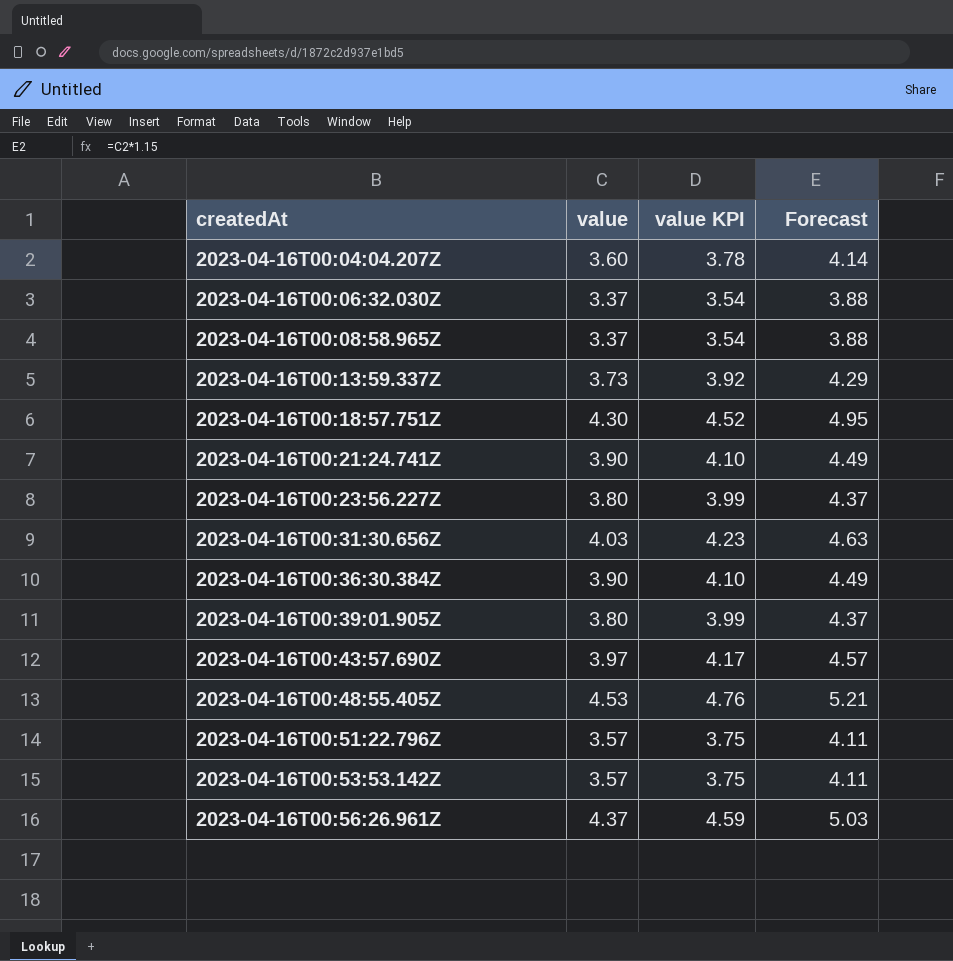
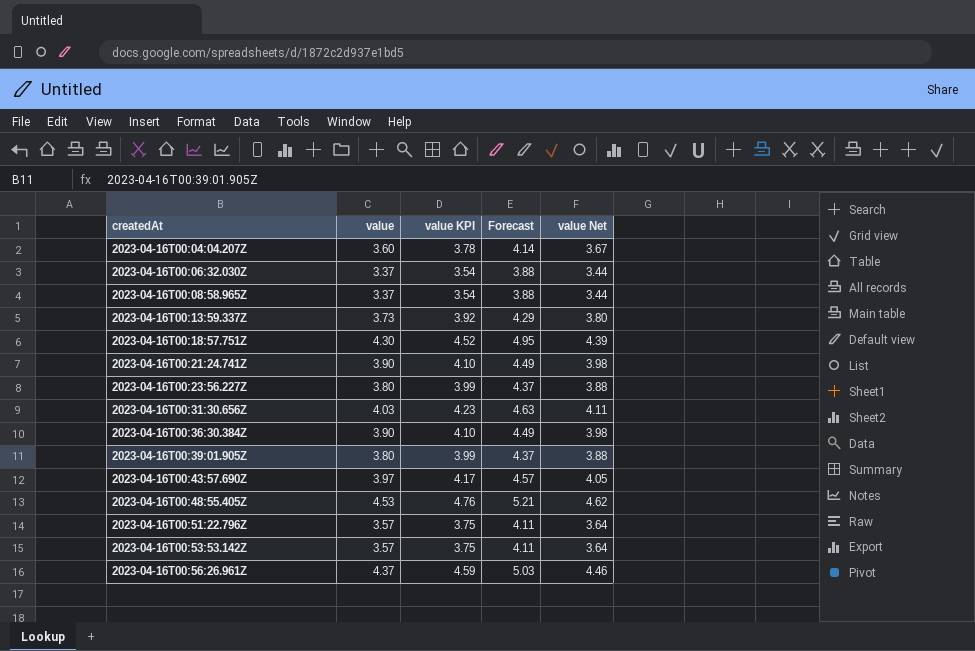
column value Net | formula: none -> [value] * 1.02

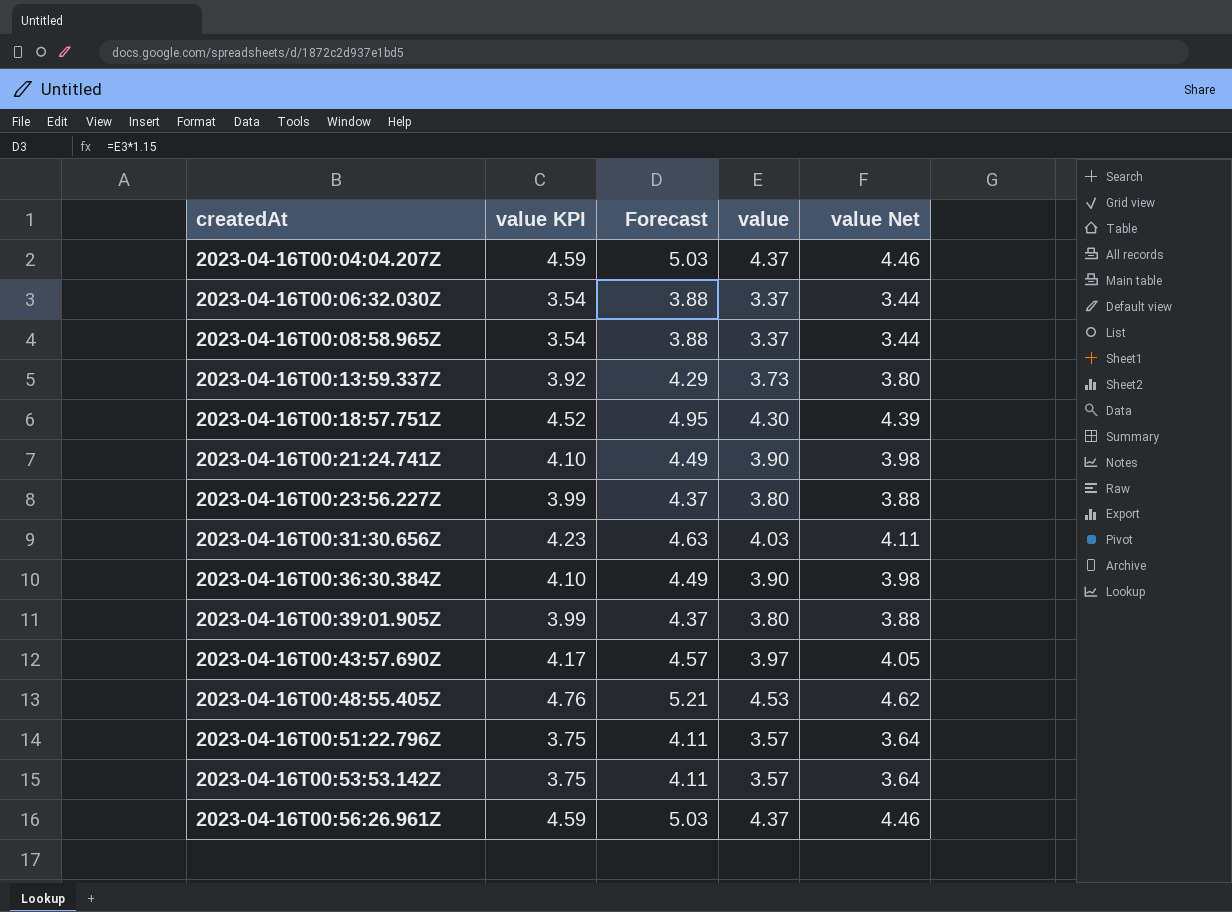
column value | position: 2 -> 4
2023-04-16T00:04:04.207Z | value KPI: 3.78 -> 4.59
2023-04-16T00:04:04.207Z | Forecast: 4.14 -> 5.03
2023-04-16T00:04:04.207Z | value: 3.60 -> 4.37
2023-04-16T00:04:04.207Z | value Net: 3.67 -> 4.46

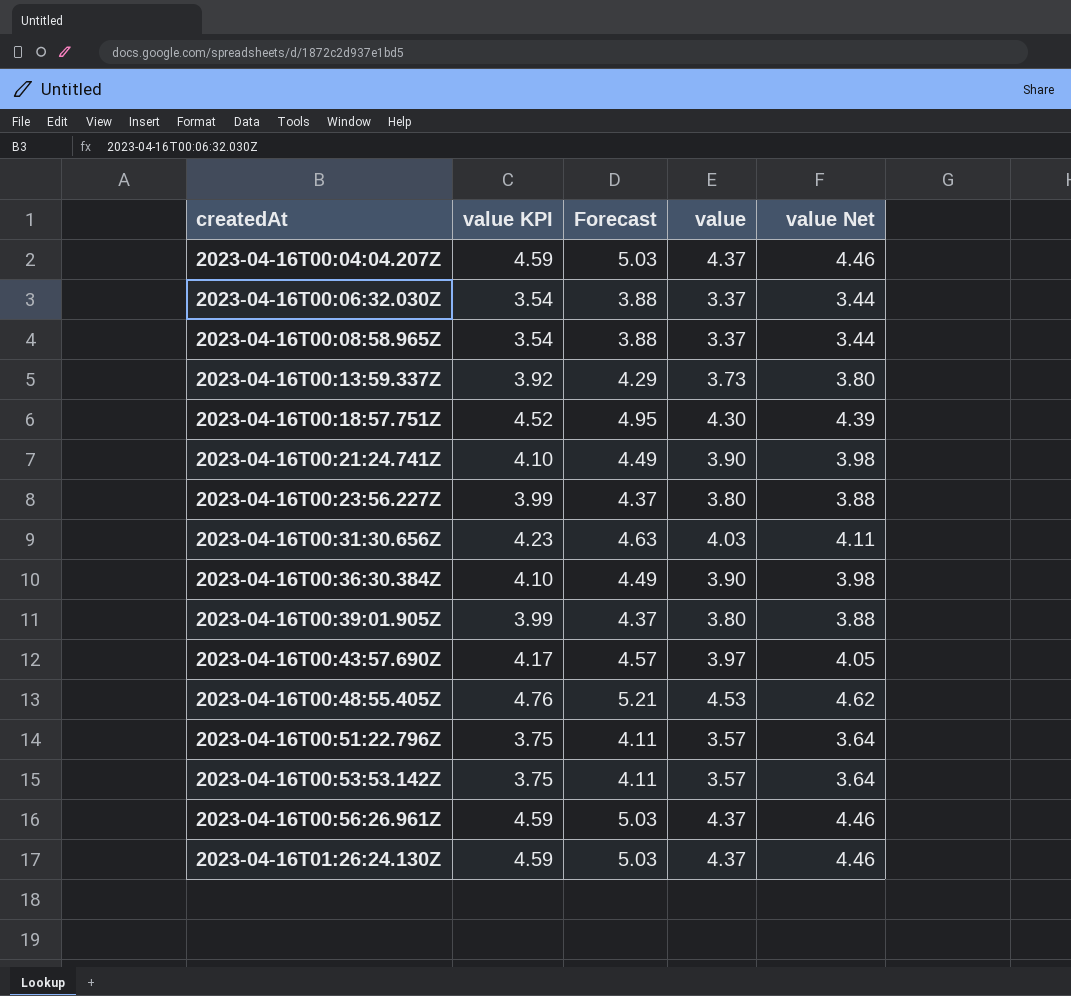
row 2023-04-16T01:26:24.130Z: none -> 4.59 | 5.03 | 4.37 | 4.46

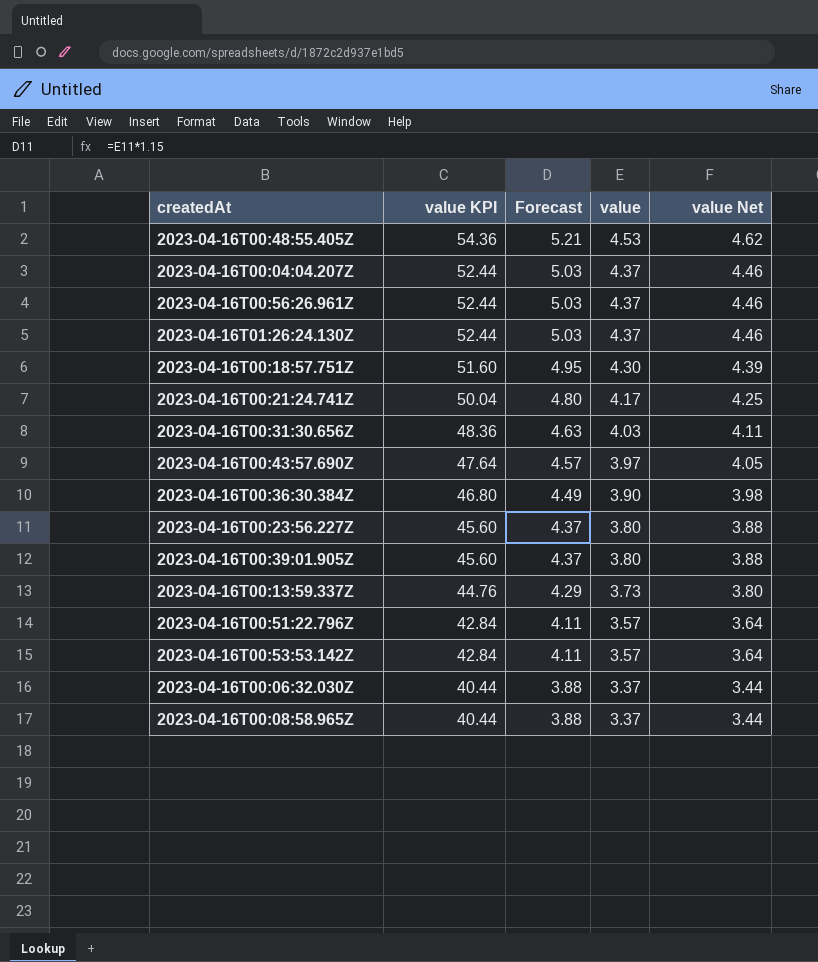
row order: createdAt ascending -> value KPI descending
column value KPI | formula: [value] * 1.05 -> [value] * 12
2023-04-16T00:21:24.741Z | Forecast: 4.49 -> 4.80
2023-04-16T00:21:24.741Z | value: 3.90 -> 4.17
2023-04-16T00:21:24.741Z | value Net: 3.98 -> 4.25

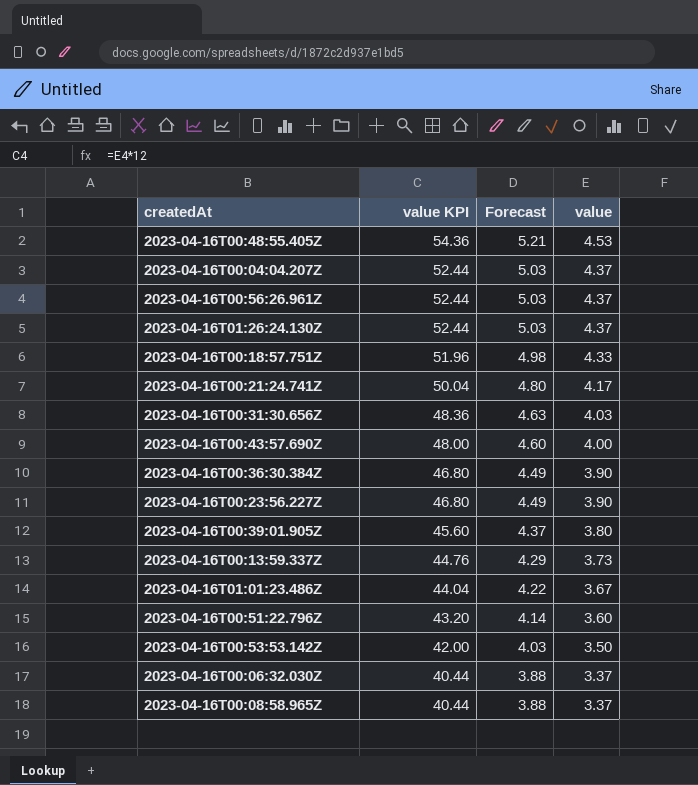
column value Net | formula: [value] * 1.02 -> none
2023-04-16T00:18:57.751Z | value KPI: 51.60 -> 51.96
2023-04-16T00:18:57.751Z | Forecast: 4.95 -> 4.98
2023-04-16T00:18:57.751Z | value: 4.30 -> 4.33
2023-04-16T00:43:57.690Z | value KPI: 47.64 -> 48.00
2023-04-16T00:43:57.690Z | Forecast: 4.57 -> 4.60
2023-04-16T00:43:57.690Z | value: 3.97 -> 4.00
2023-04-16T00:23:56.227Z | value KPI: 45.60 -> 46.80
2023-04-16T00:23:56.227Z | Forecast: 4.37 -> 4.49
2023-04-16T00:23:56.227Z | value: 3.80 -> 3.90
row 2023-04-16T01:01:23.486Z: none -> 44.04 | 4.22 | 3.67
2023-04-16T00:51:22.796Z | value KPI: 42.84 -> 43.20
2023-04-16T00:51:22.796Z | Forecast: 4.11 -> 4.14
2023-04-16T00:51:22.796Z | value: 3.57 -> 3.60
2023-04-16T00:53:53.142Z | value KPI: 42.84 -> 42.00
2023-04-16T00:53:53.142Z | Forecast: 4.11 -> 4.03
2023-04-16T00:53:53.142Z | value: 3.57 -> 3.50

